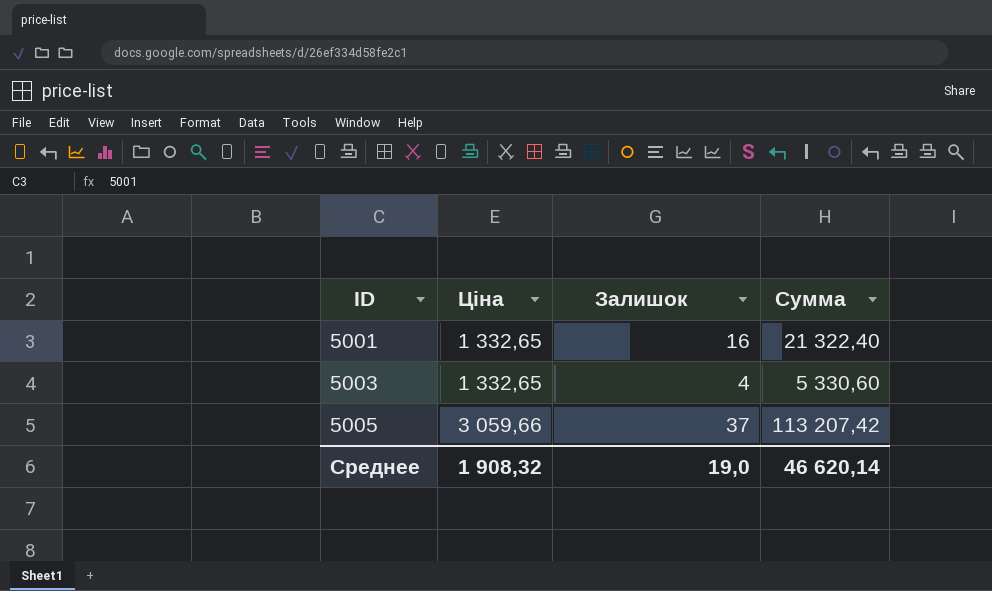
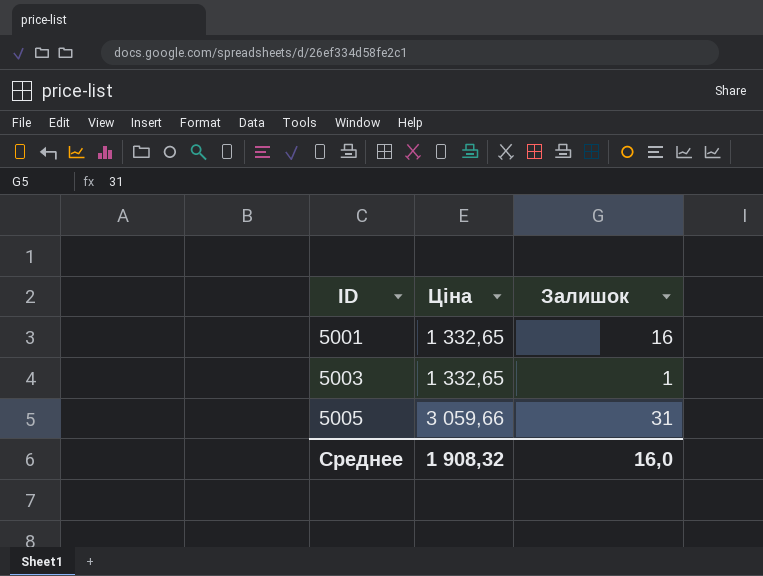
column Сумма | formula: [Ціна] * [Залишок] -> none
5003 | Залишок: 4 -> 1
5005 | Залишок: 37 -> 31
Среднее | Залишок: 19,0 -> 16,0

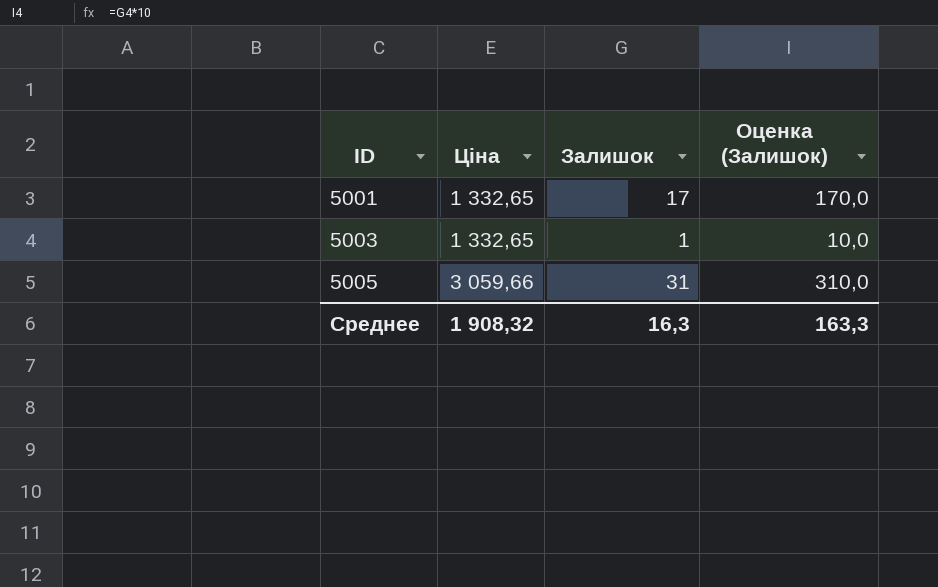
column Оценка (Залишок) | formula: none -> [Залишок] * 10
5001 | Залишок: 16 -> 17
Среднее | Залишок: 16,0 -> 16,3

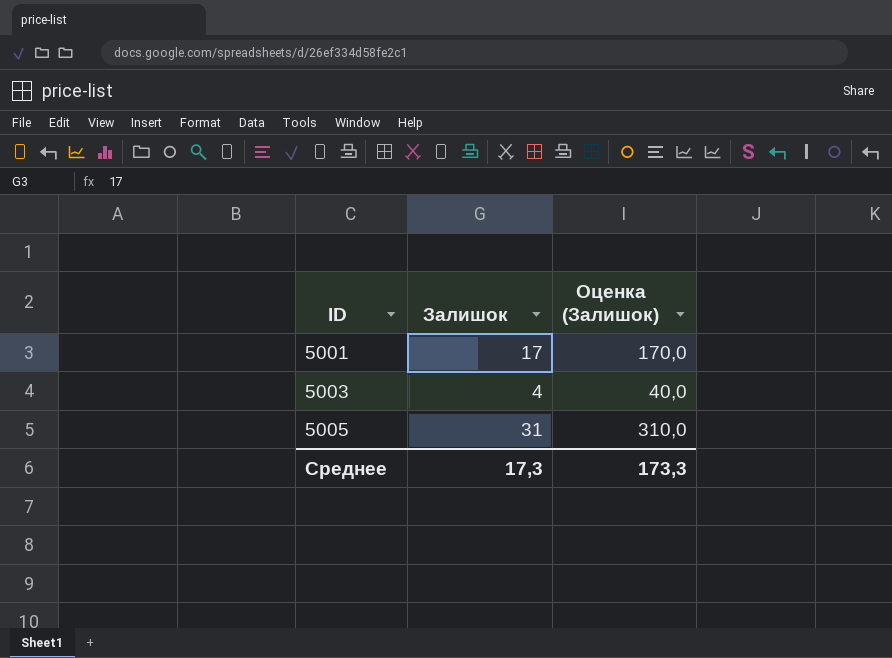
column Ціна | position: 2 -> none
5003 | Залишок: 1 -> 4
5003 | Оценка (Залишок): 10,0 -> 40,0
Среднее | Залишок: 16,3 -> 17,3
Среднее | Оценка (Залишок): 163,3 -> 173,3

